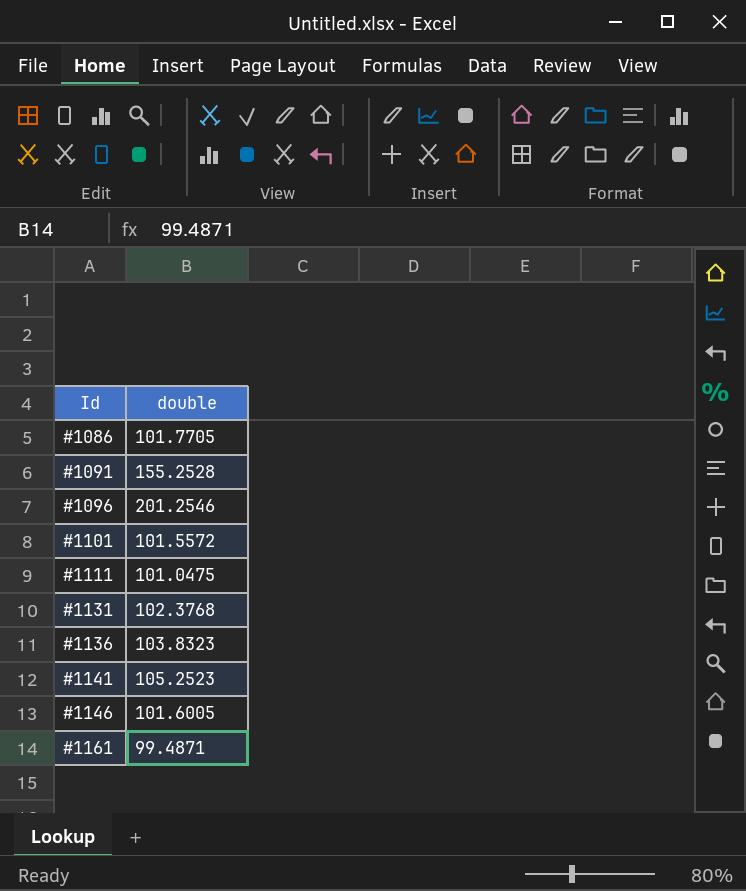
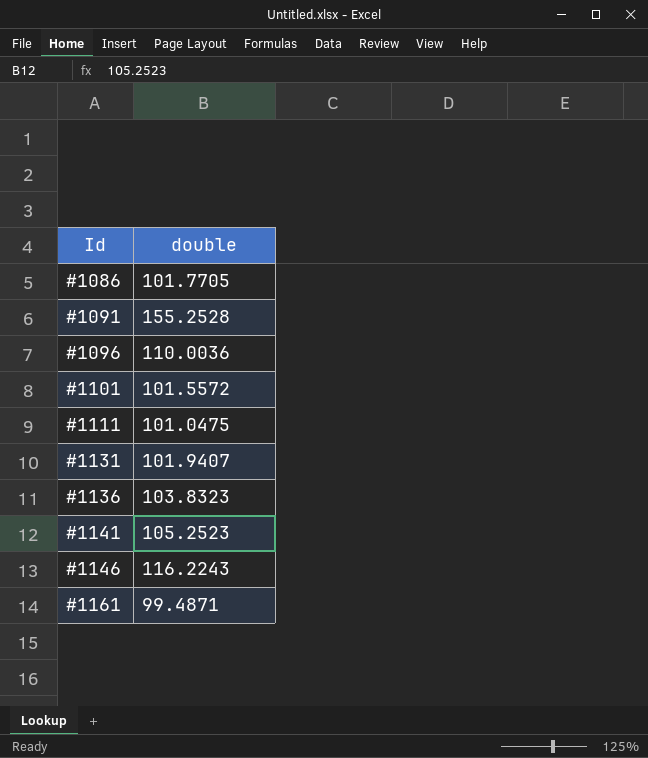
#1096 | double: 201.2546 -> 110.0036
#1131 | double: 102.3768 -> 101.9407
#1146 | double: 101.6005 -> 116.2243

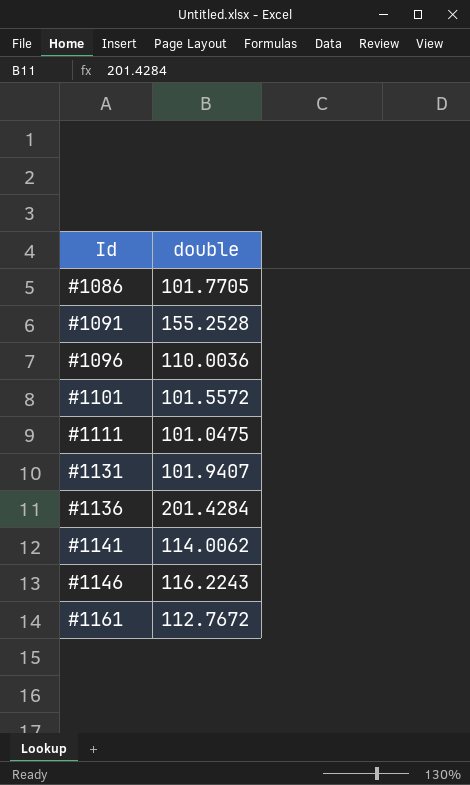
#1136 | double: 103.8323 -> 201.4284
#1141 | double: 105.2523 -> 114.0062
#1161 | double: 99.4871 -> 112.7672

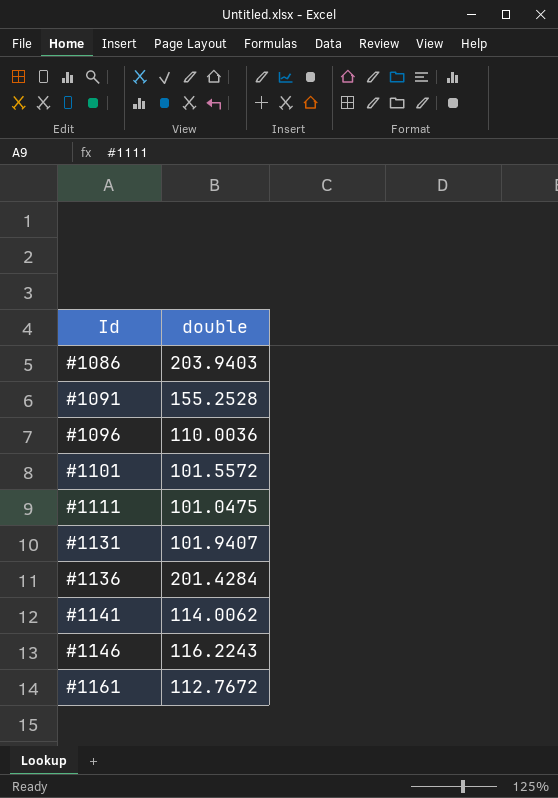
#1086 | double: 101.7705 -> 203.9403

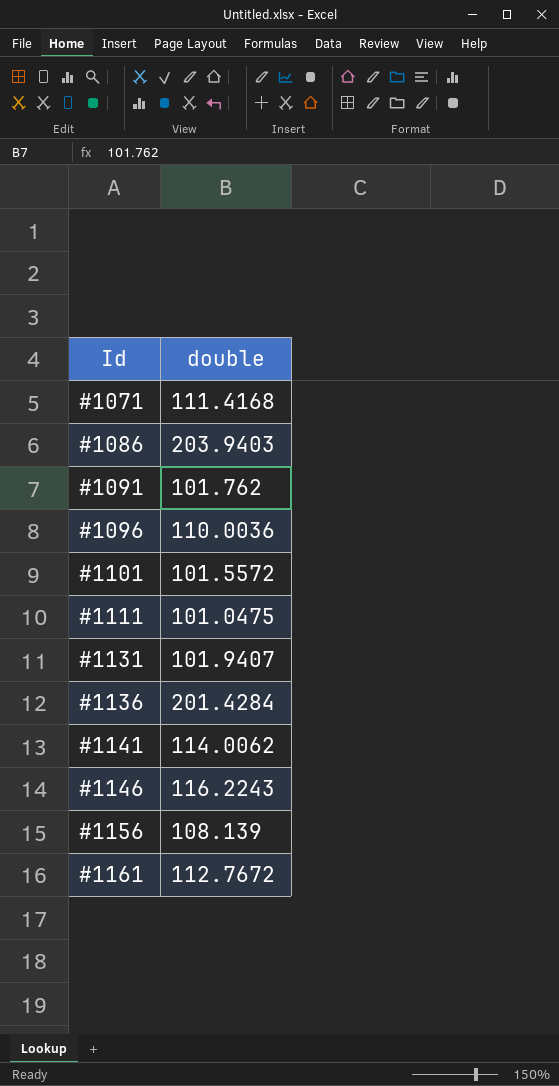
row #1071: none -> 111.4168
#1091 | double: 155.2528 -> 101.762
row #1156: none -> 108.139

